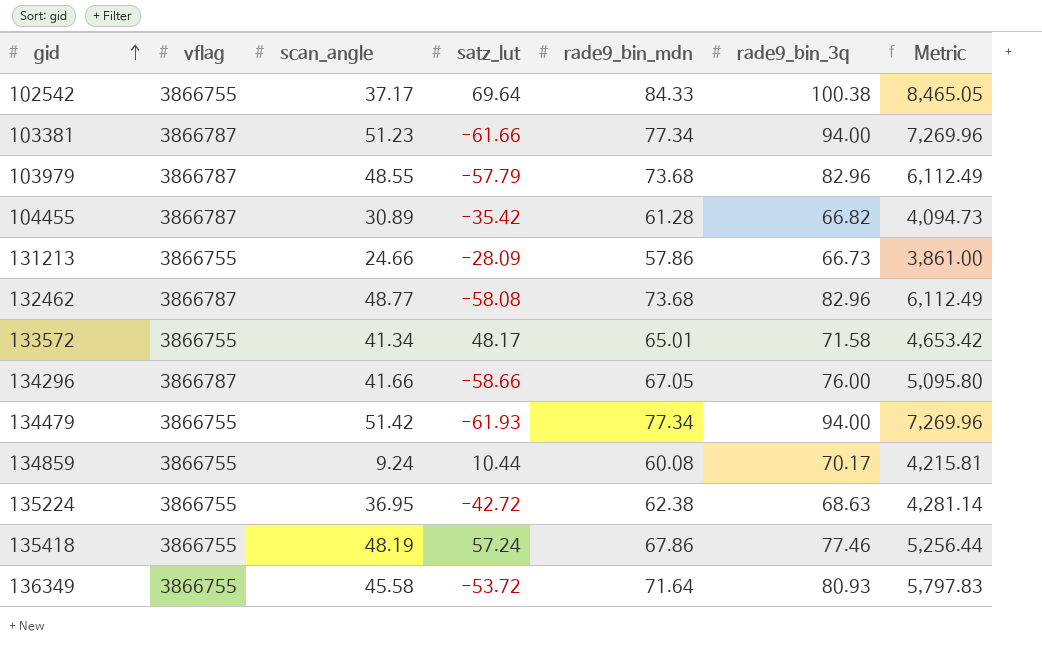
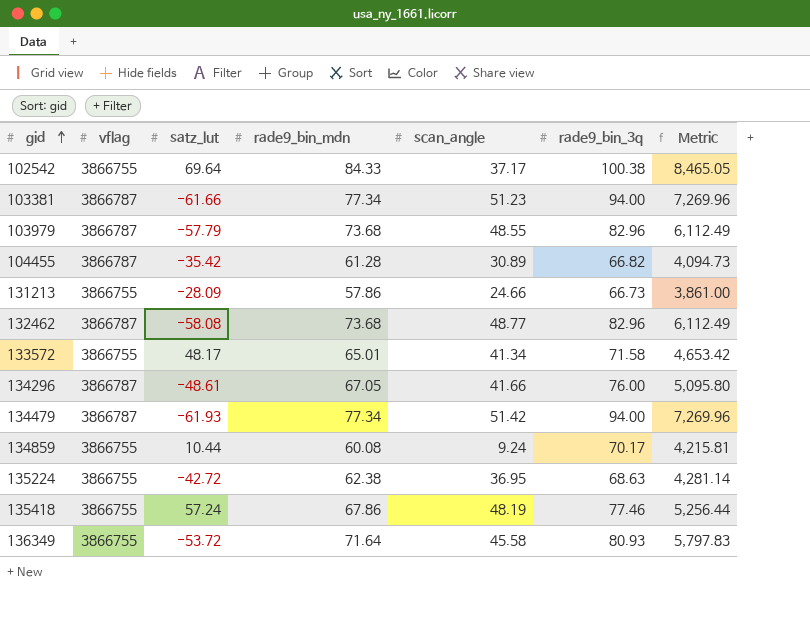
column scan_angle | position: 3 -> 5
134296 | satz_lut: -58.66 -> -48.61
134479 | vflag: 3866755 -> 3866787

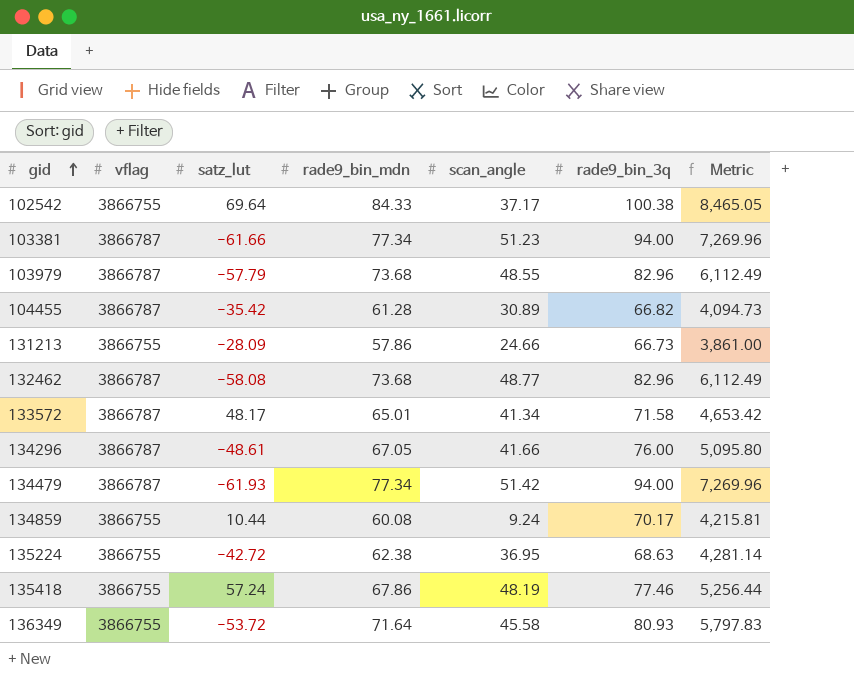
133572 | vflag: 3866755 -> 3866787

